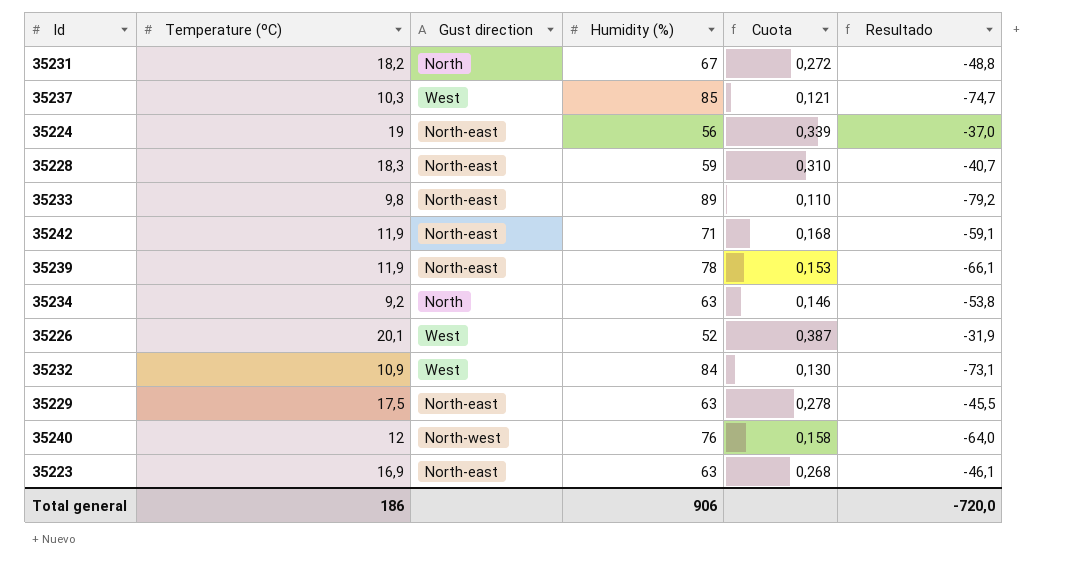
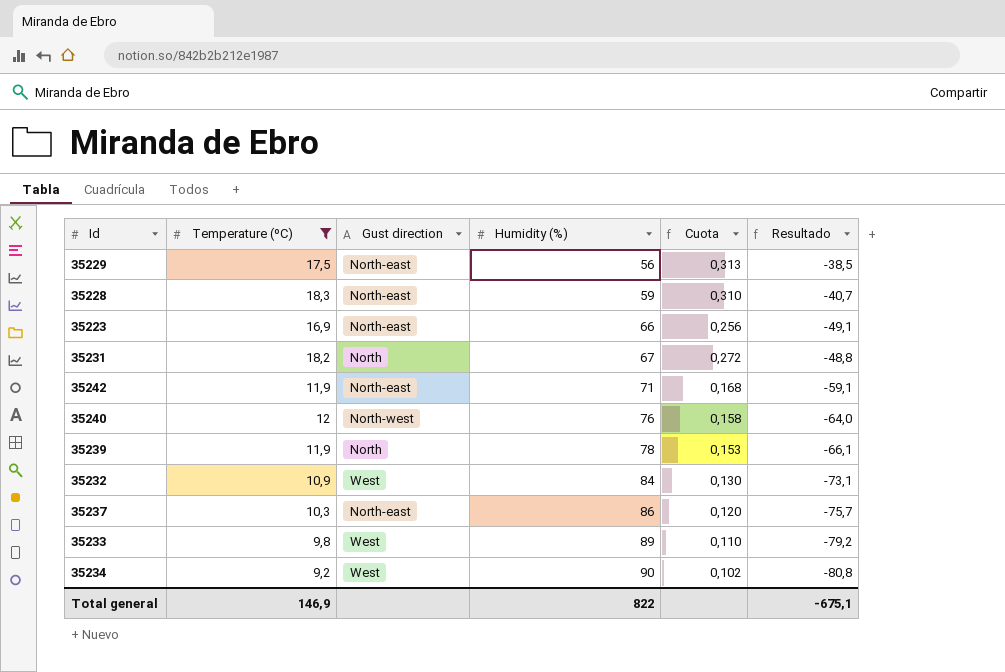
filter: none -> Temperature (ºC) <= 18,3
row order: none -> Humidity (%) ascending
35229 | Humidity (%): 63 -> 56
35229 | Cuota: 0,278 -> 0,313
35229 | Resultado: -45,5 -> -38,5
35223 | Humidity (%): 63 -> 66
35223 | Cuota: 0,268 -> 0,256
35223 | Resultado: -46,1 -> -49,1
35239 | Gust direction: North-east -> North
35237 | Gust direction: West -> North-east
35237 | Humidity (%): 85 -> 86
35237 | Cuota: 0,121 -> 0,120
35237 | Resultado: -74,7 -> -75,7
35233 | Gust direction: North-east -> West
35234 | Gust direction: North -> West
35234 | Humidity (%): 63 -> 90
35234 | Cuota: 0,146 -> 0,102
35234 | Resultado: -53,8 -> -80,8
Total general | Temperature (ºC): 186 -> 146,9
Total general | Humidity (%): 906 -> 822
Total general | Resultado: -720,0 -> -675,1

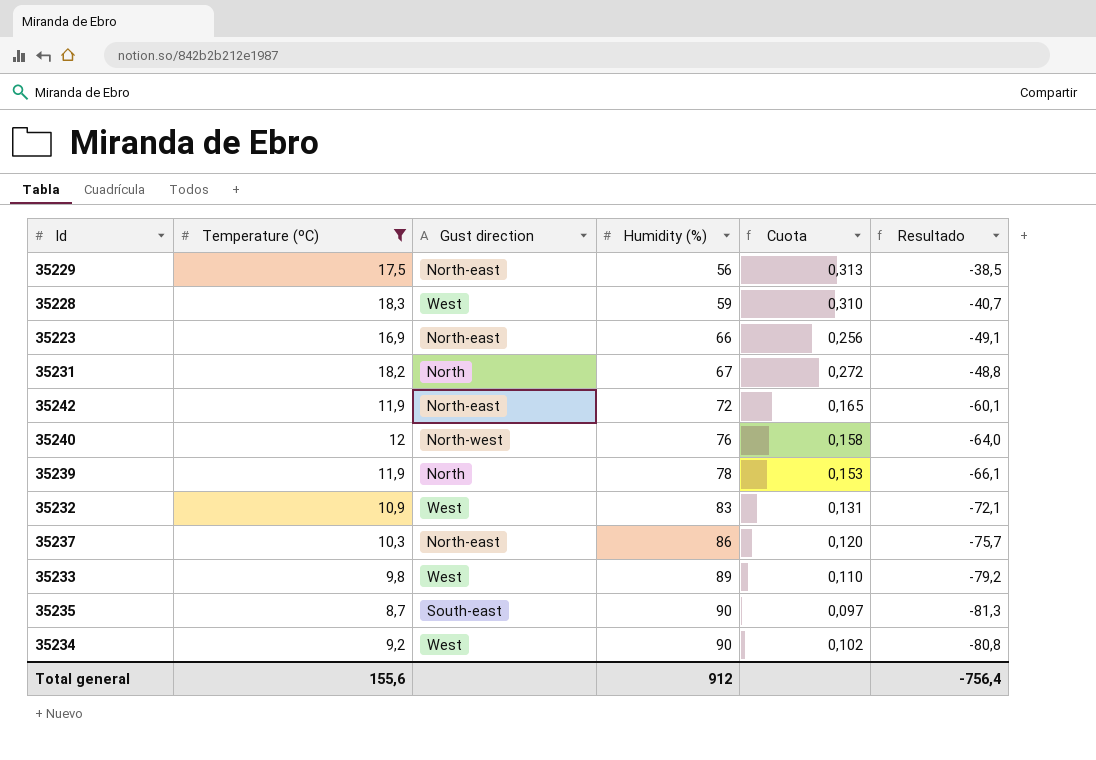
35228 | Gust direction: North-east -> West
35242 | Humidity (%): 71 -> 72
35242 | Cuota: 0,168 -> 0,165
35242 | Resultado: -59,1 -> -60,1
35232 | Humidity (%): 84 -> 83
35232 | Cuota: 0,130 -> 0,131
35232 | Resultado: -73,1 -> -72,1
row 35235: none -> 8,7 | South-east | 90 | 0,097 | -81,3
Total general | Temperature (ºC): 146,9 -> 155,6
Total general | Humidity (%): 822 -> 912
Total general | Resultado: -675,1 -> -756,4

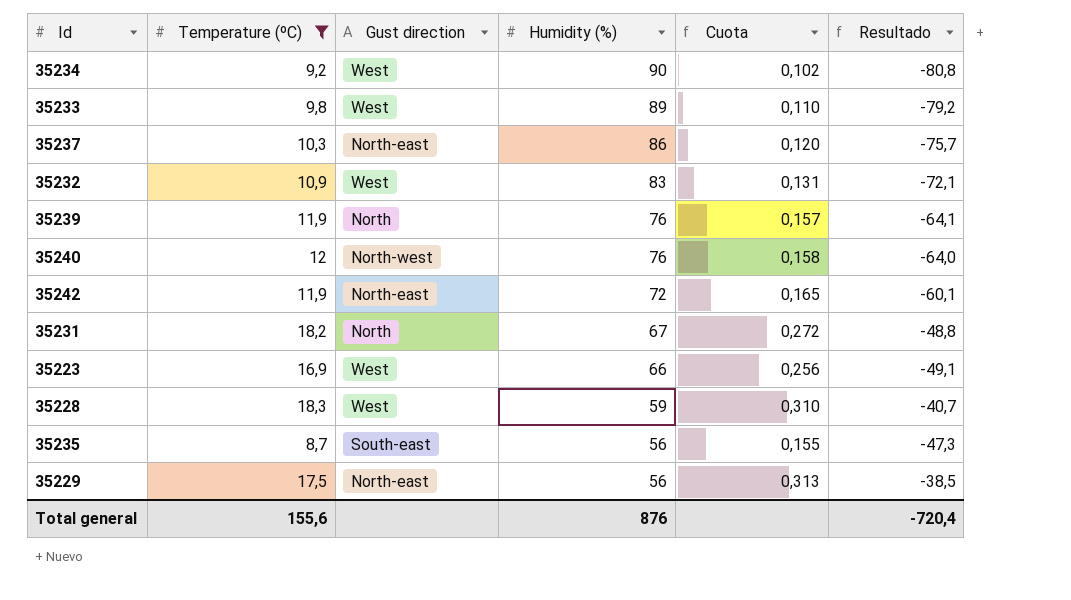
row order: Humidity (%) ascending -> Humidity (%) descending
35239 | Humidity (%): 78 -> 76
35239 | Cuota: 0,153 -> 0,157
35239 | Resultado: -66,1 -> -64,1
35223 | Gust direction: North-east -> West
35235 | Humidity (%): 90 -> 56
35235 | Cuota: 0,097 -> 0,155
35235 | Resultado: -81,3 -> -47,3
Total general | Humidity (%): 912 -> 876
Total general | Resultado: -756,4 -> -720,4

